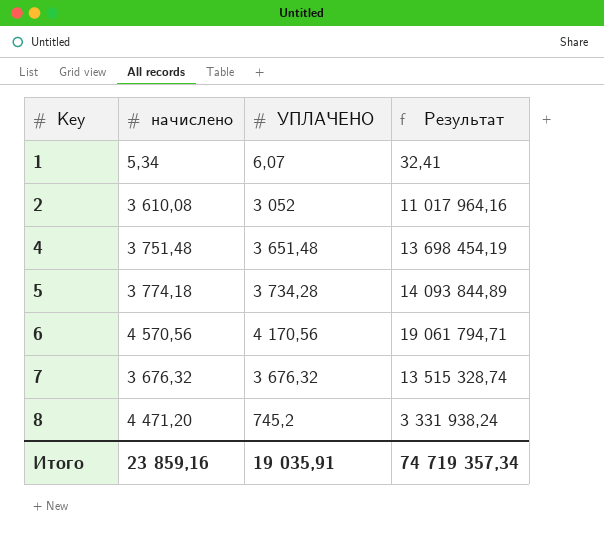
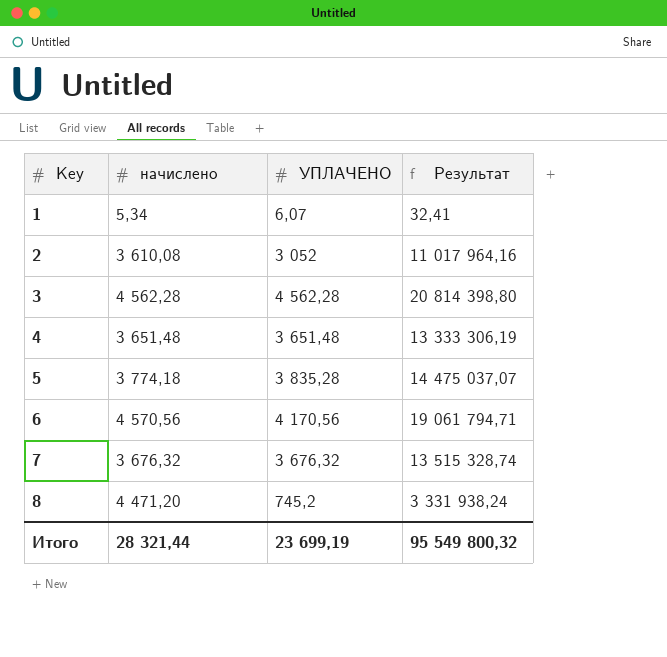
row 3: none -> 4 562,28 | 4 562,28 | 20 814 398,80
4 | начислено: 3 751,48 -> 3 651,48
4 | Результат: 13 698 454,19 -> 13 333 306,19
5 | УПЛАЧЕНО: 3 734,28 -> 3 835,28
5 | Результат: 14 093 844,89 -> 14 475 037,07
Итого | начислено: 23 859,16 -> 28 321,44
Итого | УПЛАЧЕНО: 19 035,91 -> 23 699,19
Итого | Результат: 74 719 357,34 -> 95 549 800,32

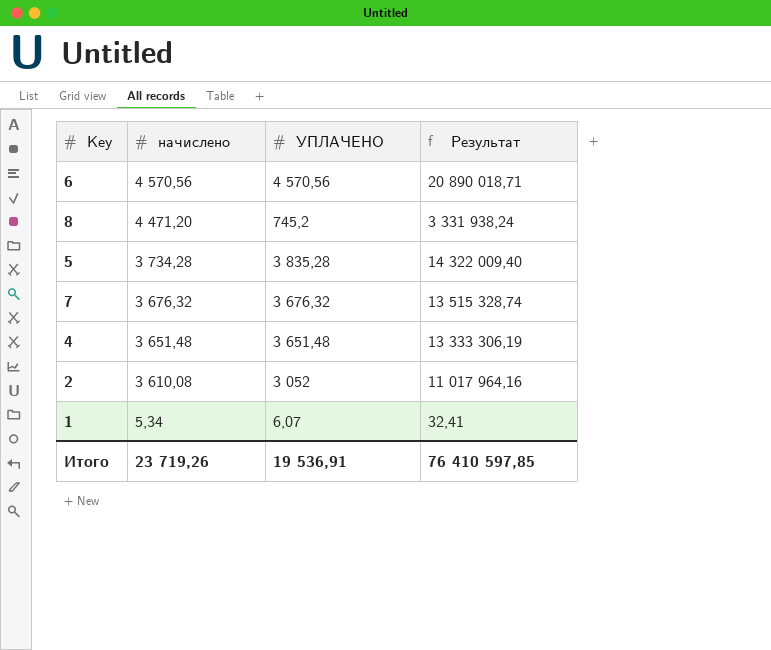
row order: Key ascending -> начислено descending
row 3: 4 562,28 | 4 562,28 | 20 814 398,80 -> none
6 | УПЛАЧЕНО: 4 170,56 -> 4 570,56
6 | Результат: 19 061 794,71 -> 20 890 018,71
5 | начислено: 3 774,18 -> 3 734,28
5 | Результат: 14 475 037,07 -> 14 322 009,40
Итого | начислено: 28 321,44 -> 23 719,26
Итого | УПЛАЧЕНО: 23 699,19 -> 19 536,91
Итого | Результат: 95 549 800,32 -> 76 410 597,85

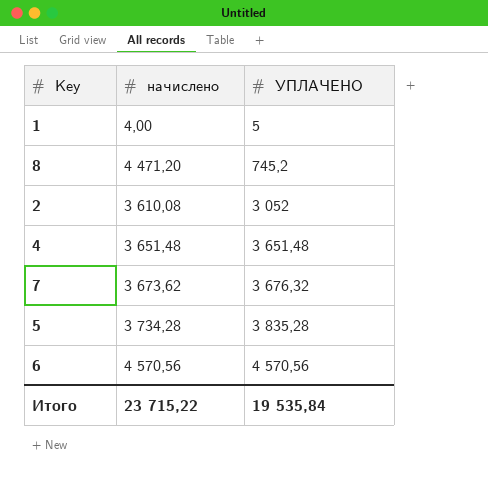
row order: начислено descending -> УПЛАЧЕНО ascending
column Результат | formula: [начислено] * [УПЛАЧЕНО] -> none
1 | начислено: 5,34 -> 4,00
1 | УПЛАЧЕНО: 6,07 -> 5
7 | начислено: 3 676,32 -> 3 673,62
Итого | начислено: 23 719,26 -> 23 715,22
Итого | УПЛАЧЕНО: 19 536,91 -> 19 535,84

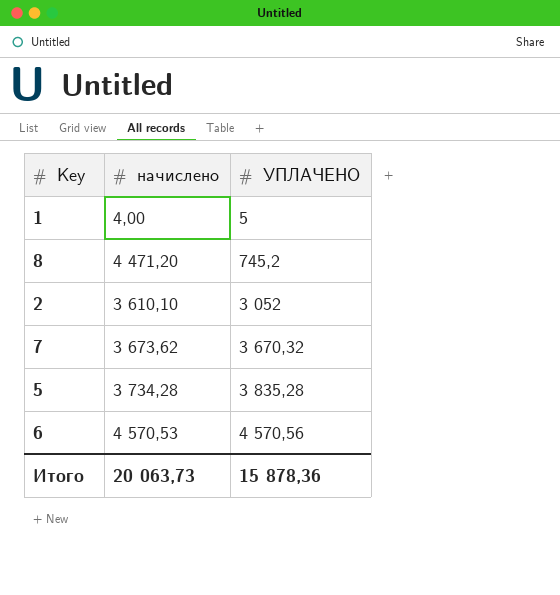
row 4: 3 651,48 | 3 651,48 -> none
2 | начислено: 3 610,08 -> 3 610,10
7 | УПЛАЧЕНО: 3 676,32 -> 3 670,32
6 | начислено: 4 570,56 -> 4 570,53
Итого | начислено: 23 715,22 -> 20 063,73
Итого | УПЛАЧЕНО: 19 535,84 -> 15 878,36

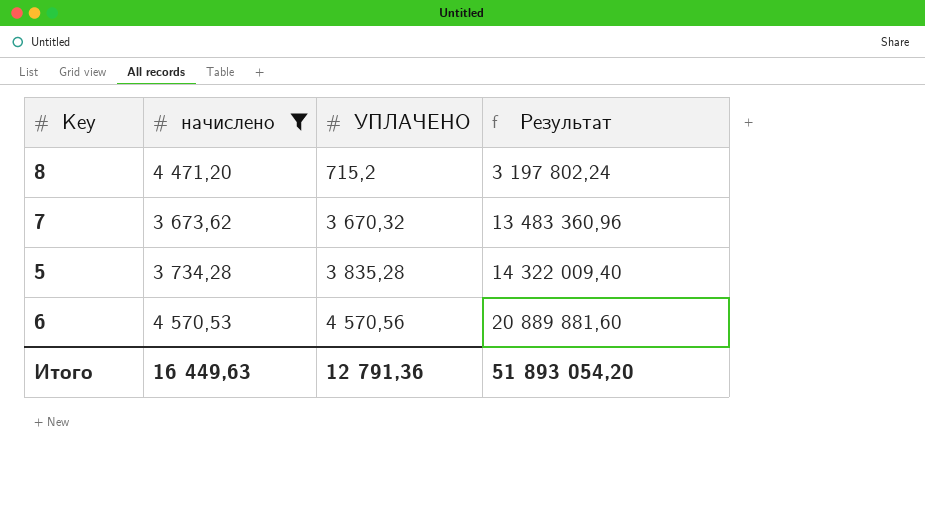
filter: none -> начислено >= 3 673,62
column Результат | formula: none -> [начислено] * [УПЛАЧЕНО]
8 | УПЛАЧЕНО: 745,2 -> 715,2
Итого | начислено: 20 063,73 -> 16 449,63
Итого | УПЛАЧЕНО: 15 878,36 -> 12 791,36

